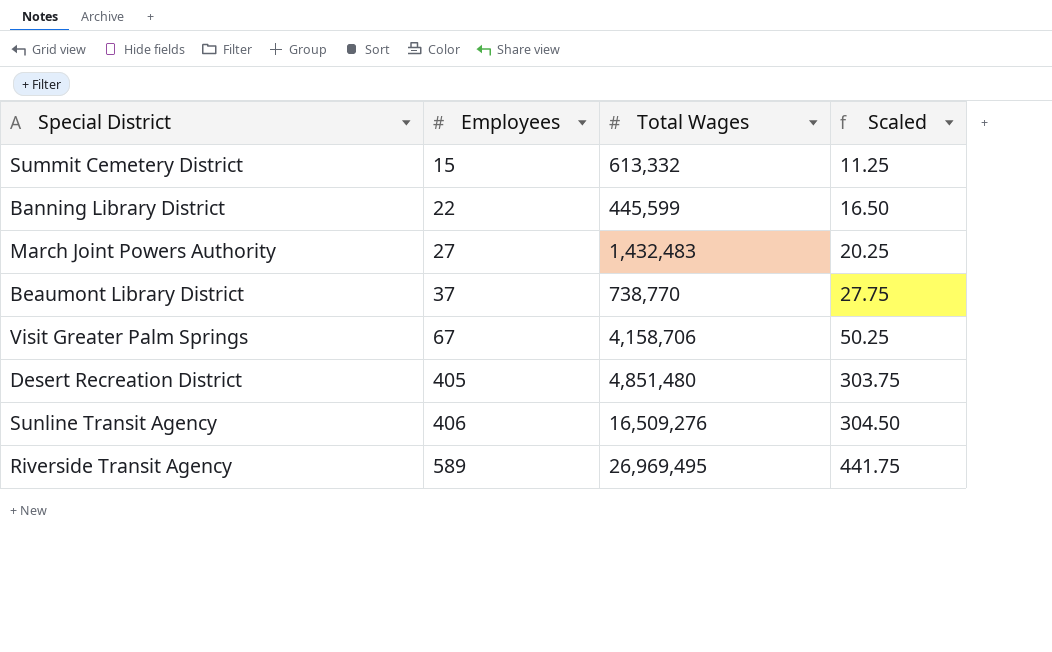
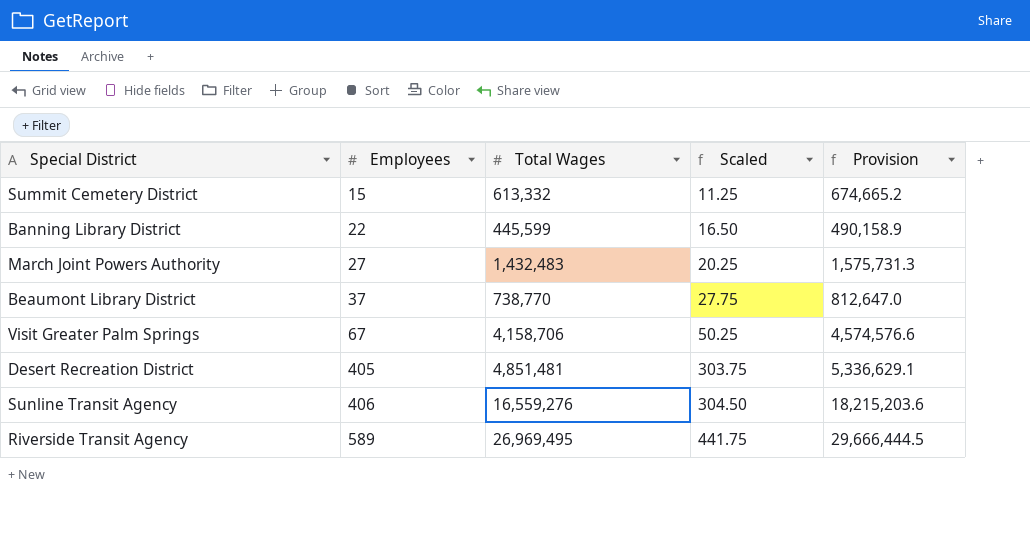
column Provision | formula: none -> [Total Wages] * 1.1
Desert Recreation District | Total Wages: 4,851,480 -> 4,851,481
Sunline Transit Agency | Total Wages: 16,509,276 -> 16,559,276

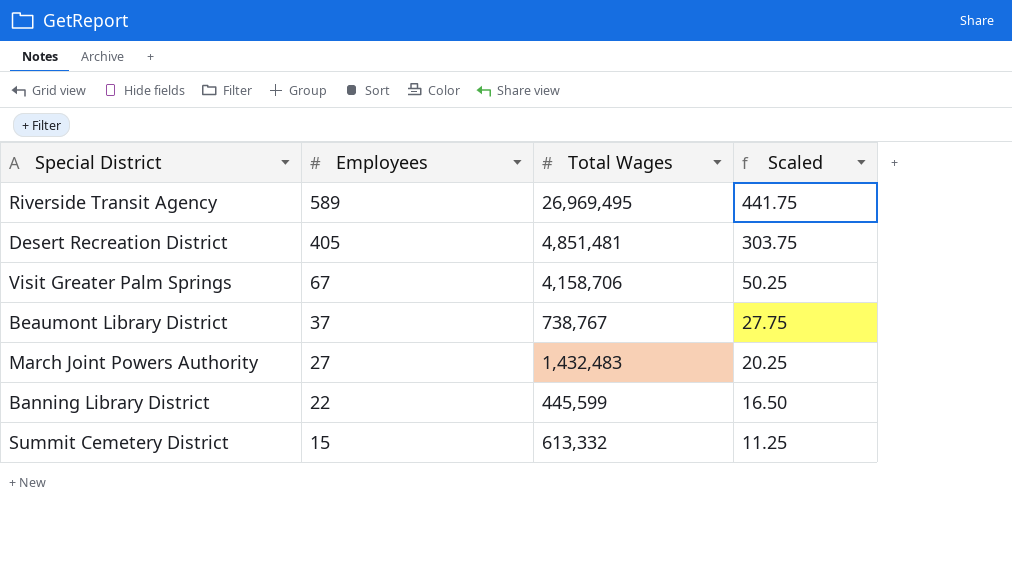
row order: Employees ascending -> Employees descending
column Provision | formula: [Total Wages] * 1.1 -> none
row Sunline Transit Agency: 406 | 16,559,276 | 304.50 | 18,215,203.6 -> none
Beaumont Library District | Total Wages: 738,770 -> 738,767

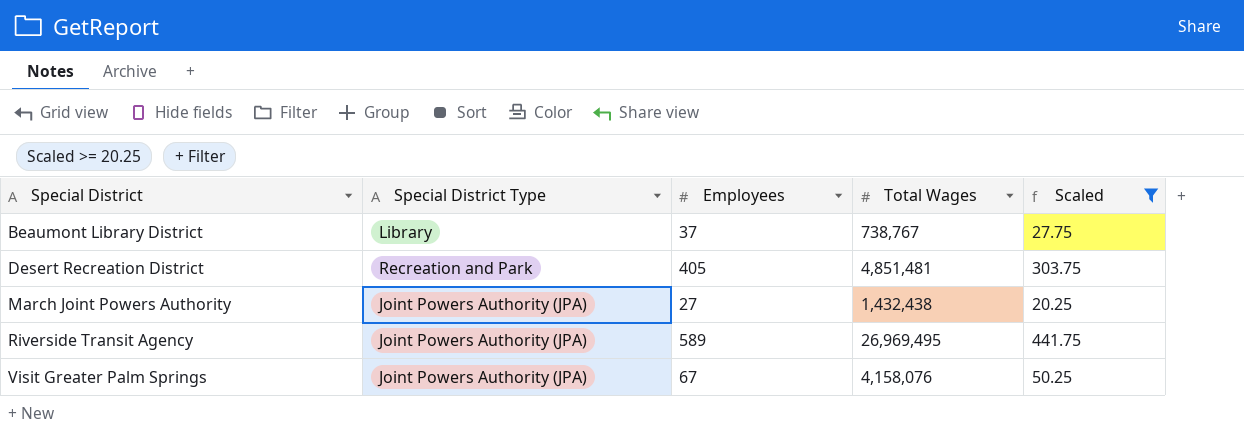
filter: none -> Scaled >= 20.25
row order: Employees descending -> Special District ascending
column Special District Type | position: none -> 2
March Joint Powers Authority | Total Wages: 1,432,483 -> 1,432,438
Visit Greater Palm Springs | Total Wages: 4,158,706 -> 4,158,076

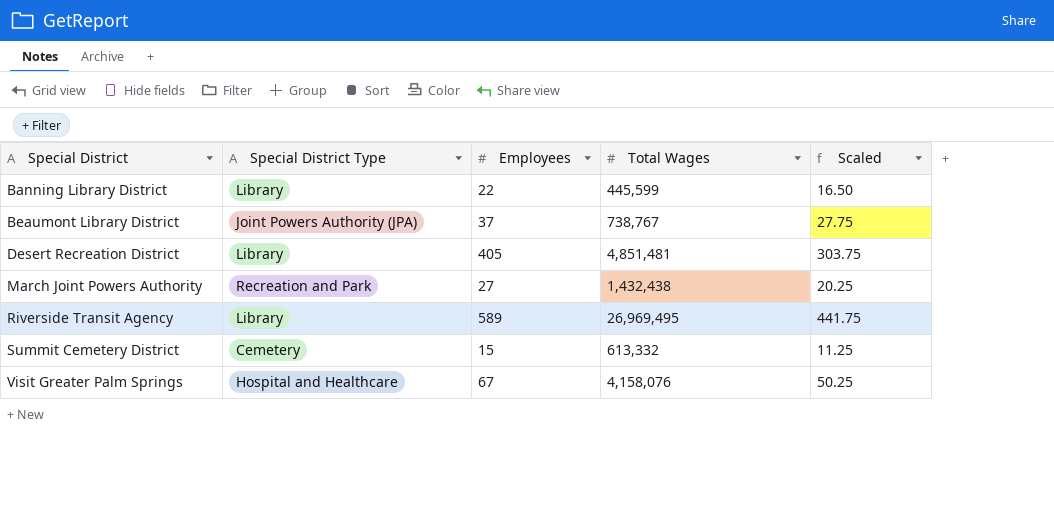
filter: Scaled >= 20.25 -> none
Beaumont Library District | Special District Type: Library -> Joint Powers Authority (JPA)
Desert Recreation District | Special District Type: Recreation and Park -> Library
March Joint Powers Authority | Special District Type: Joint Powers Authority (JPA) -> Recreation and Park
Riverside Transit Agency | Special District Type: Joint Powers Authority (JPA) -> Library
Visit Greater Palm Springs | Special District Type: Joint Powers Authority (JPA) -> Hospital and Healthcare

